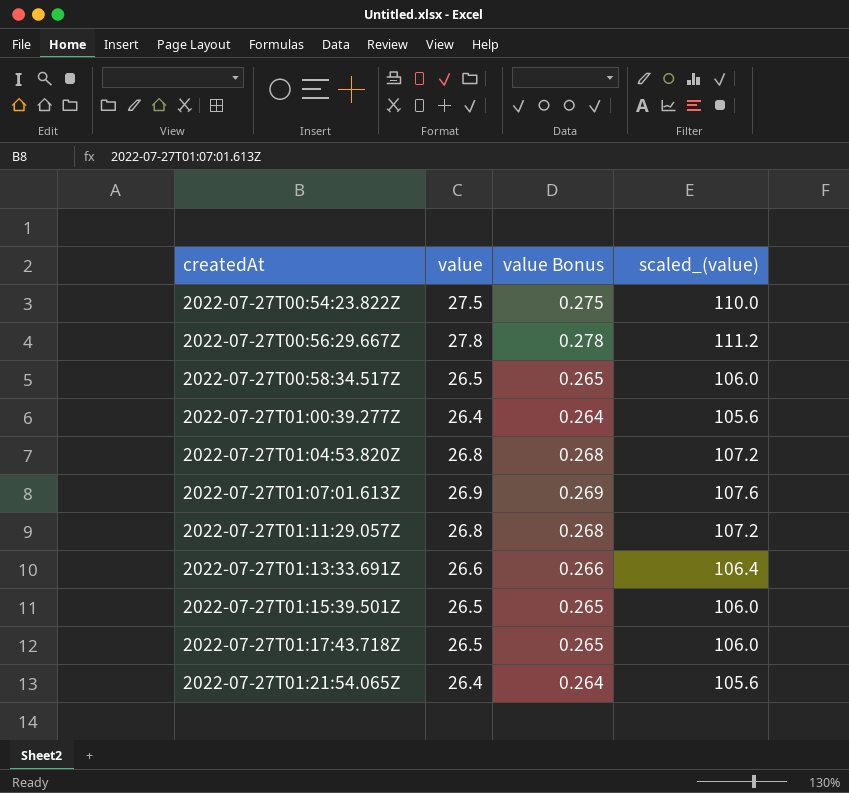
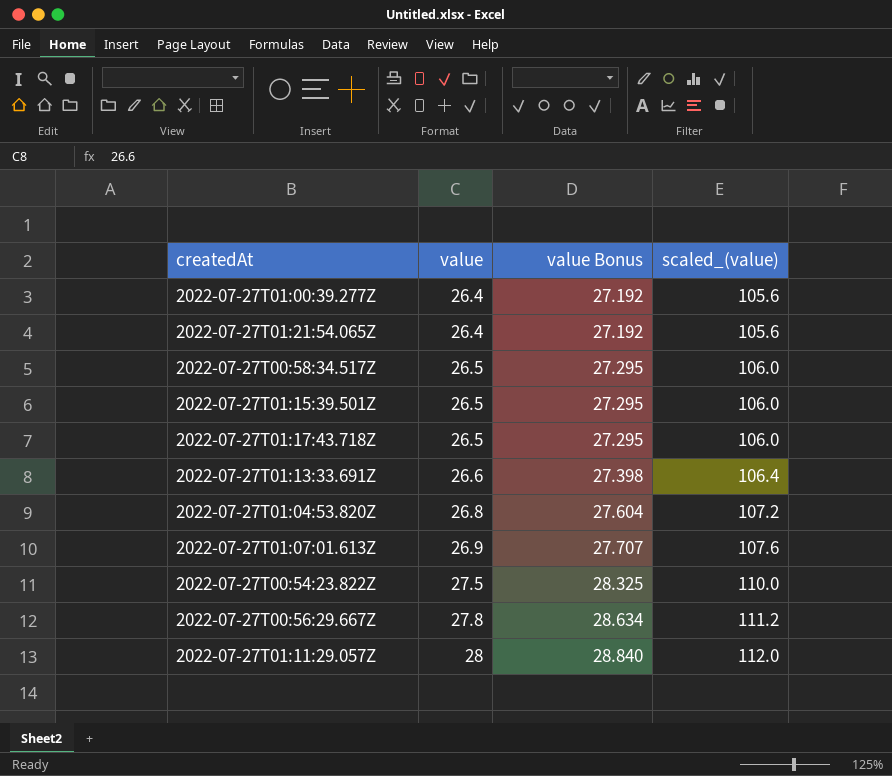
row order: createdAt ascending -> value ascending
column value Bonus | formula: [value] * 0.01 -> [value] * 1.03
2022-07-27T01:11:29.057Z | value: 26.8 -> 28
2022-07-27T01:11:29.057Z | scaled_(value): 107.2 -> 112.0

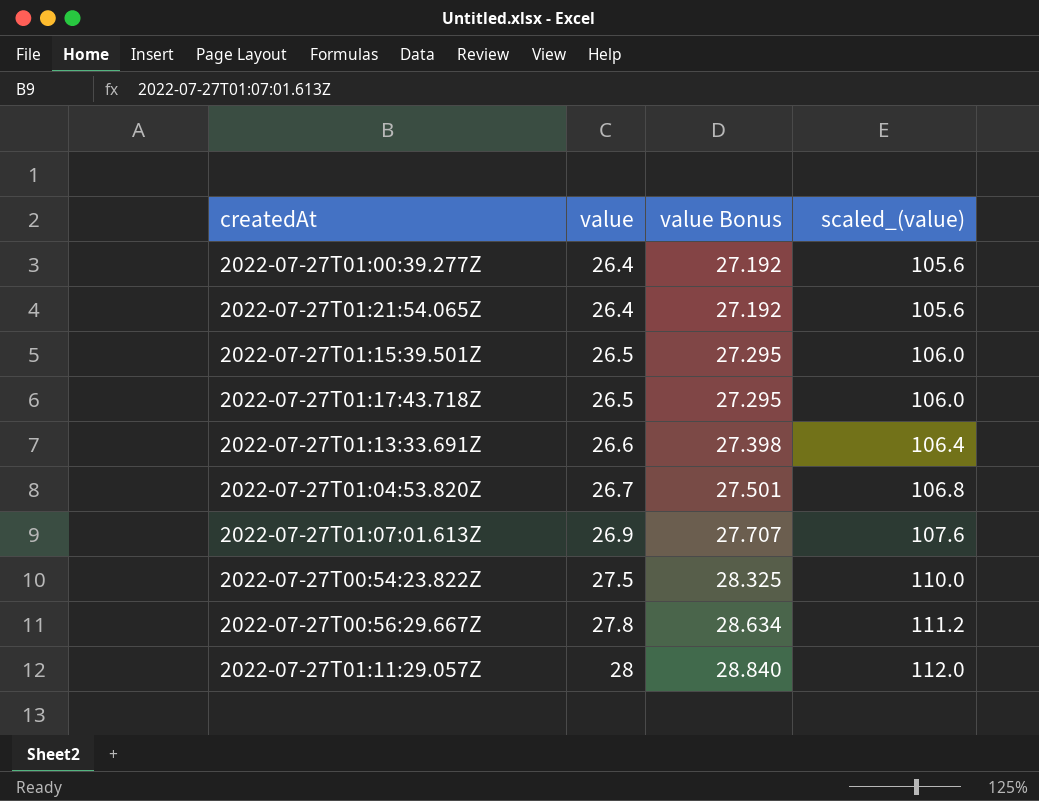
row 2022-07-27T00:58:34.517Z: 26.5 | 27.295 | 106.0 -> none
2022-07-27T01:04:53.820Z | value: 26.8 -> 26.7
2022-07-27T01:04:53.820Z | value Bonus: 27.604 -> 27.501
2022-07-27T01:04:53.820Z | scaled_(value): 107.2 -> 106.8

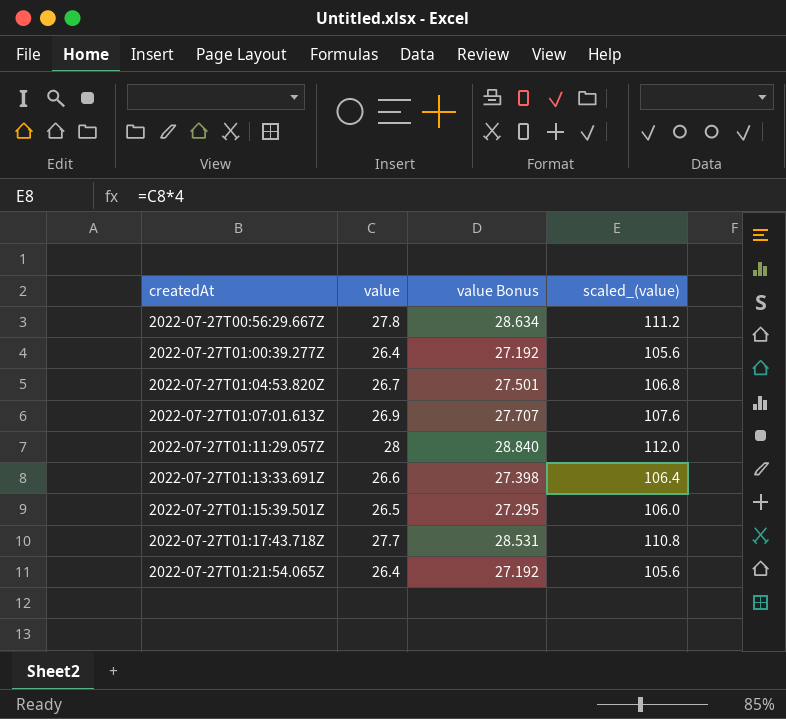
row order: value ascending -> createdAt ascending
row 2022-07-27T00:54:23.822Z: 27.5 | 28.325 | 110.0 -> none
2022-07-27T01:17:43.718Z | value: 26.5 -> 27.7
2022-07-27T01:17:43.718Z | value Bonus: 27.295 -> 28.531
2022-07-27T01:17:43.718Z | scaled_(value): 106.0 -> 110.8

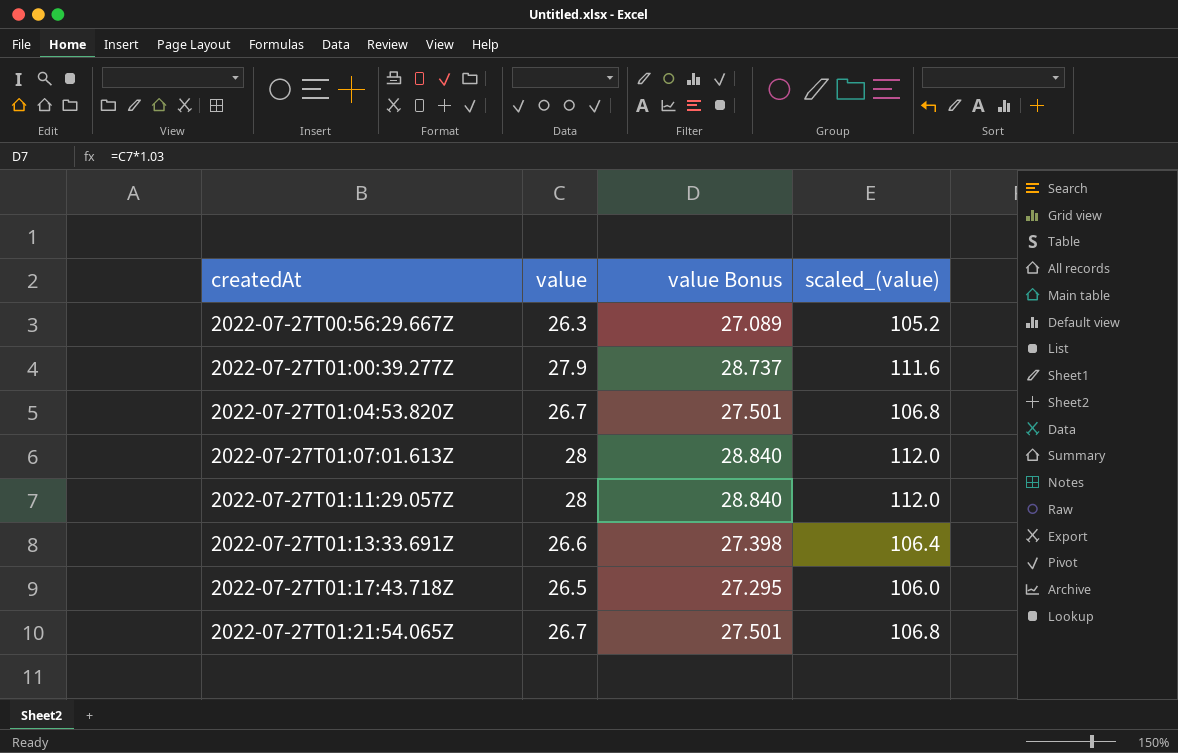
row 2022-07-27T01:15:39.501Z: 26.5 | 27.295 | 106.0 -> none
2022-07-27T00:56:29.667Z | value: 27.8 -> 26.3
2022-07-27T00:56:29.667Z | value Bonus: 28.634 -> 27.089
2022-07-27T00:56:29.667Z | scaled_(value): 111.2 -> 105.2
2022-07-27T01:00:39.277Z | value: 26.4 -> 27.9
2022-07-27T01:00:39.277Z | value Bonus: 27.192 -> 28.737
2022-07-27T01:00:39.277Z | scaled_(value): 105.6 -> 111.6
2022-07-27T01:07:01.613Z | value: 26.9 -> 28
2022-07-27T01:07:01.613Z | value Bonus: 27.707 -> 28.840
2022-07-27T01:07:01.613Z | scaled_(value): 107.6 -> 112.0
2022-07-27T01:17:43.718Z | value: 27.7 -> 26.5
2022-07-27T01:17:43.718Z | value Bonus: 28.531 -> 27.295
2022-07-27T01:17:43.718Z | scaled_(value): 110.8 -> 106.0
2022-07-27T01:21:54.065Z | value: 26.4 -> 26.7
2022-07-27T01:21:54.065Z | value Bonus: 27.192 -> 27.501
2022-07-27T01:21:54.065Z | scaled_(value): 105.6 -> 106.8

